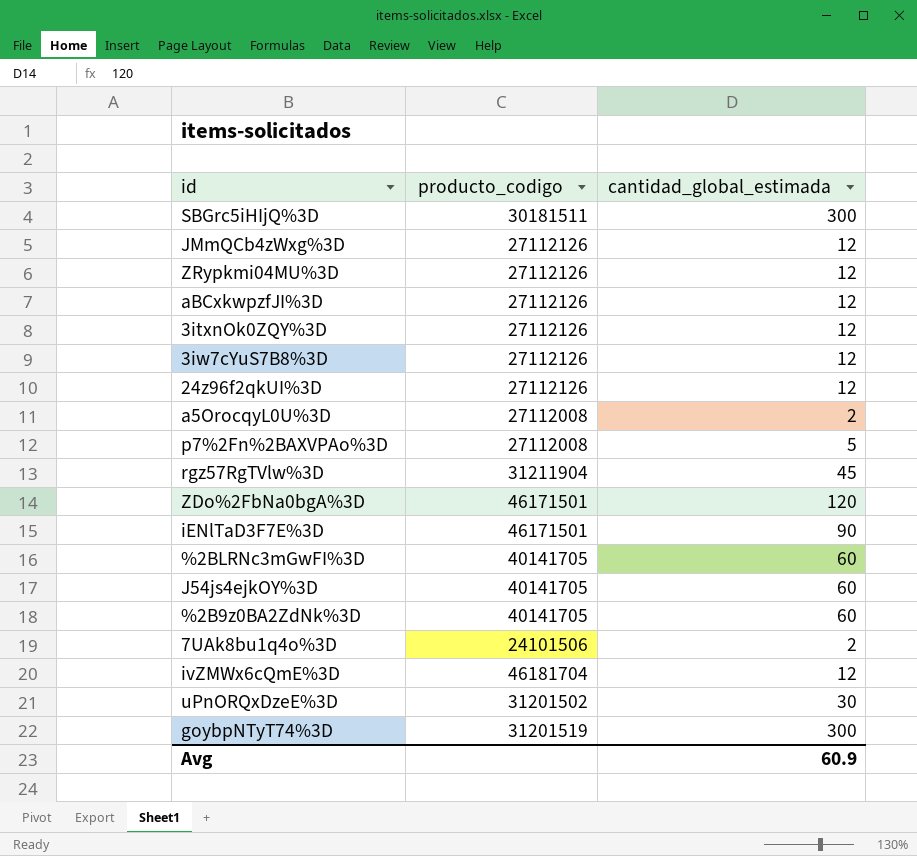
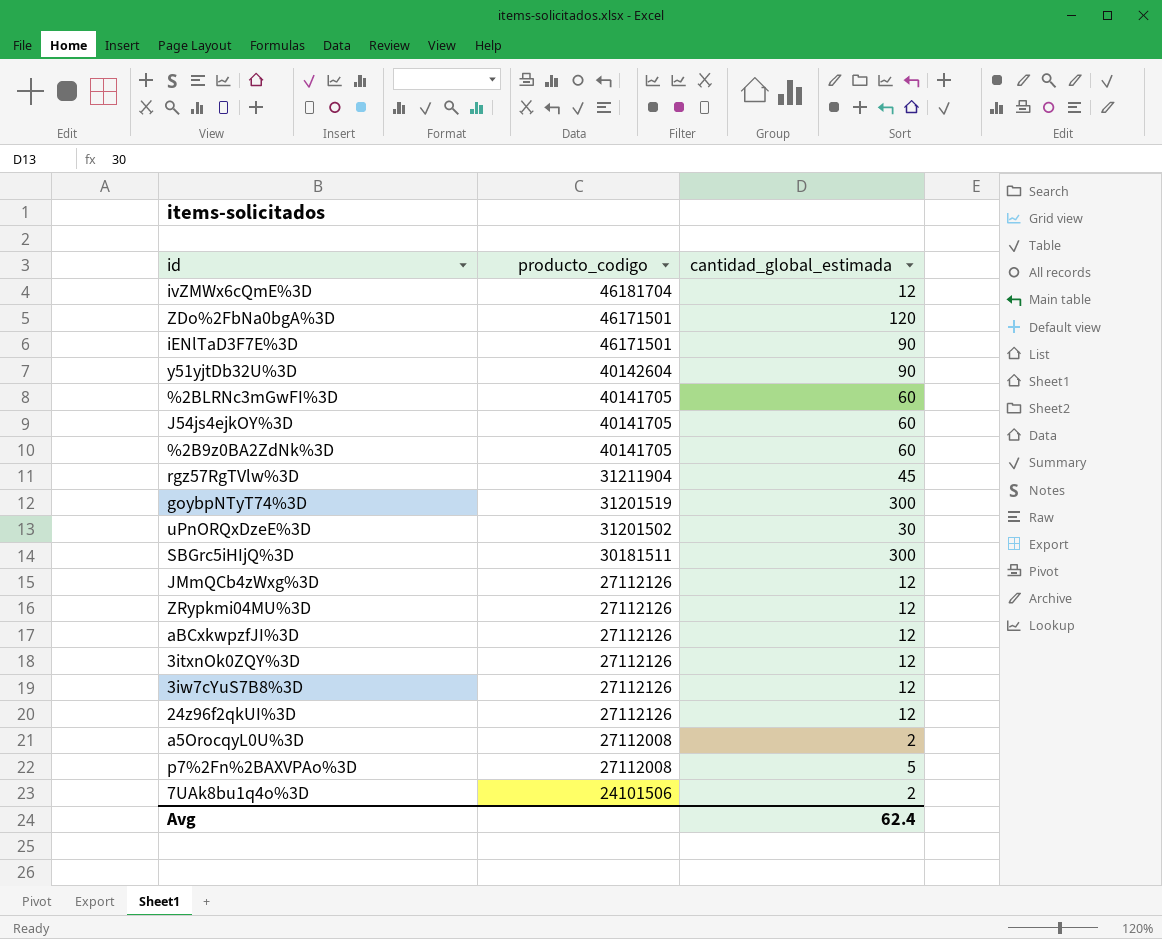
row order: none -> producto_codigo descending
row y51yjtDb32U%3D: none -> 40142604 | 90
Avg | cantidad_global_estimada: 60.9 -> 62.4

